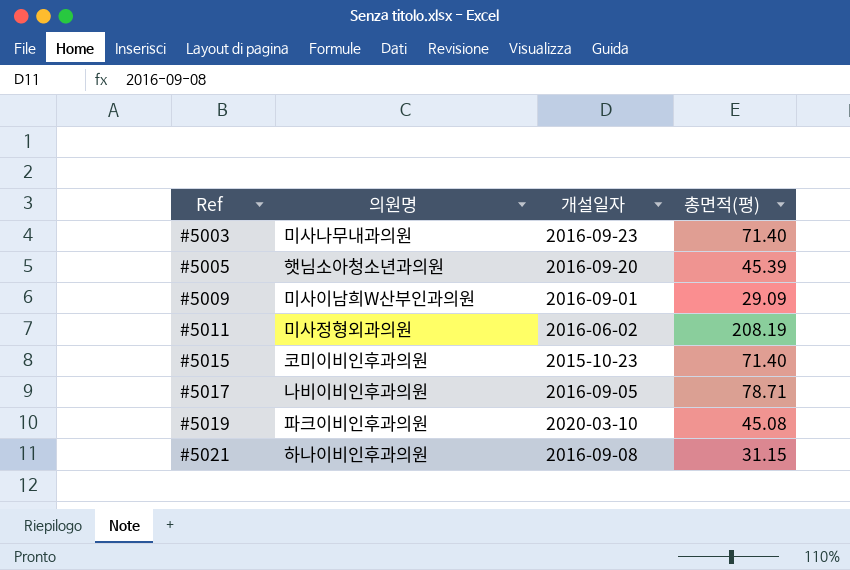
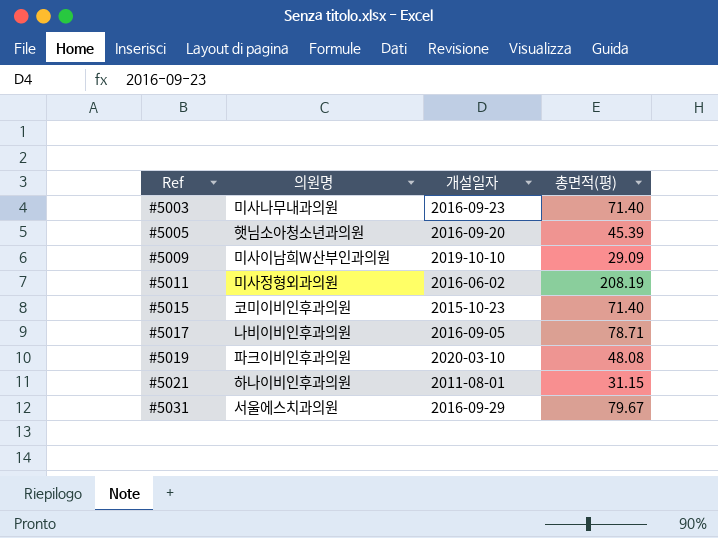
#5009 | 개설일자: 2016-09-01 -> 2019-10-10
#5019 | 총면적(평): 45.08 -> 48.08
#5021 | 개설일자: 2016-09-08 -> 2011-08-01
row #5031: none -> 서울에스치과의원 | 2016-09-29 | 79.67

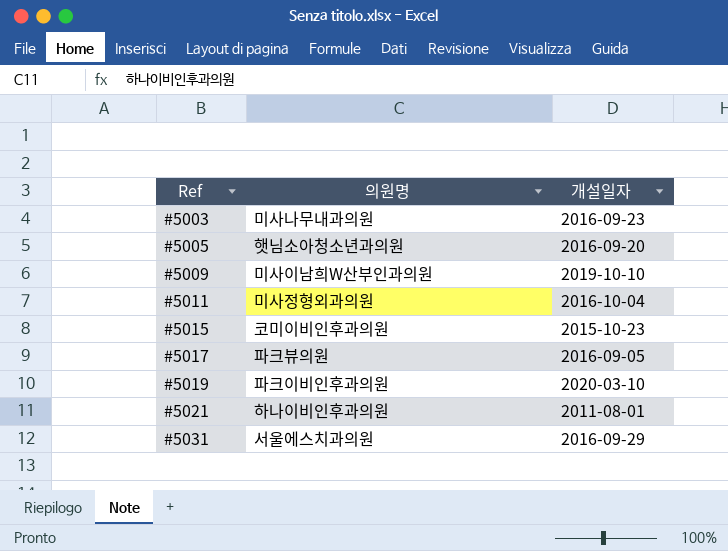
column 총면적(평) | position: 4 -> none
#5011 | 개설일자: 2016-06-02 -> 2016-10-04
#5017 | 의원명: 나비이비인후과의원 -> 파크뷰의원

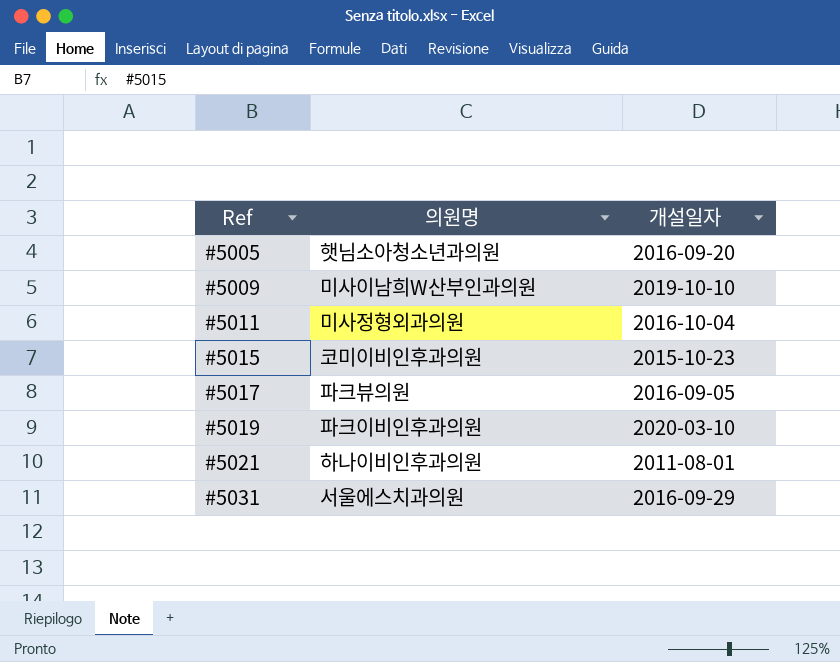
row #5003: 미사나무내과의원 | 2016-09-23 -> none

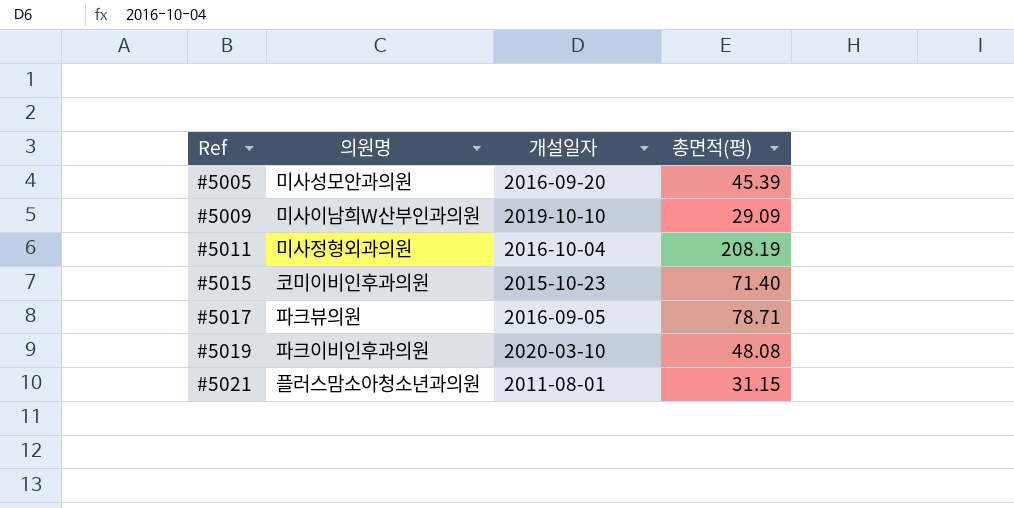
column 총면적(평) | position: none -> 4
row #5031: 서울에스치과의원 | 2016-09-29 -> none
#5005 | 의원명: 햇님소아청소년과의원 -> 미사성모안과의원
#5021 | 의원명: 하나이비인후과의원 -> 플러스맘소아청소년과의원

